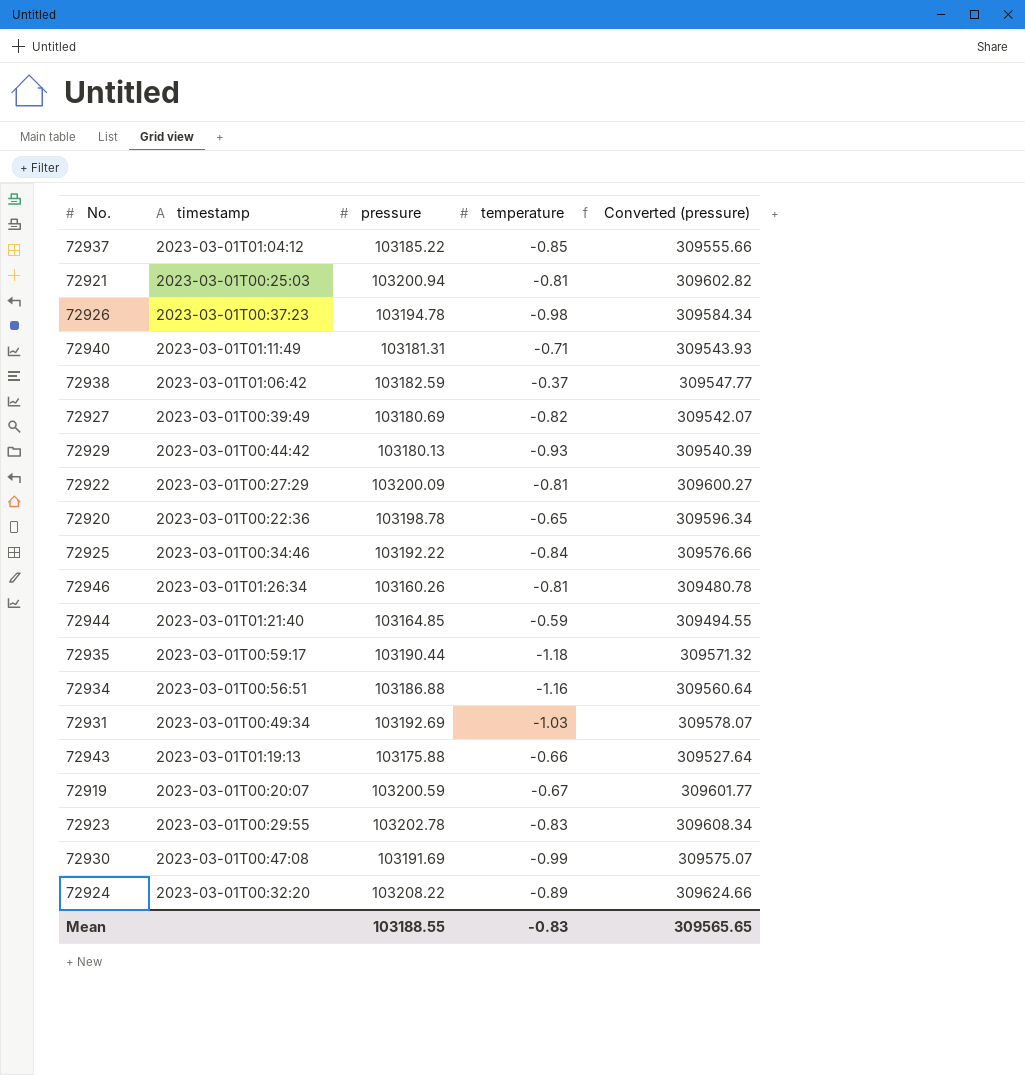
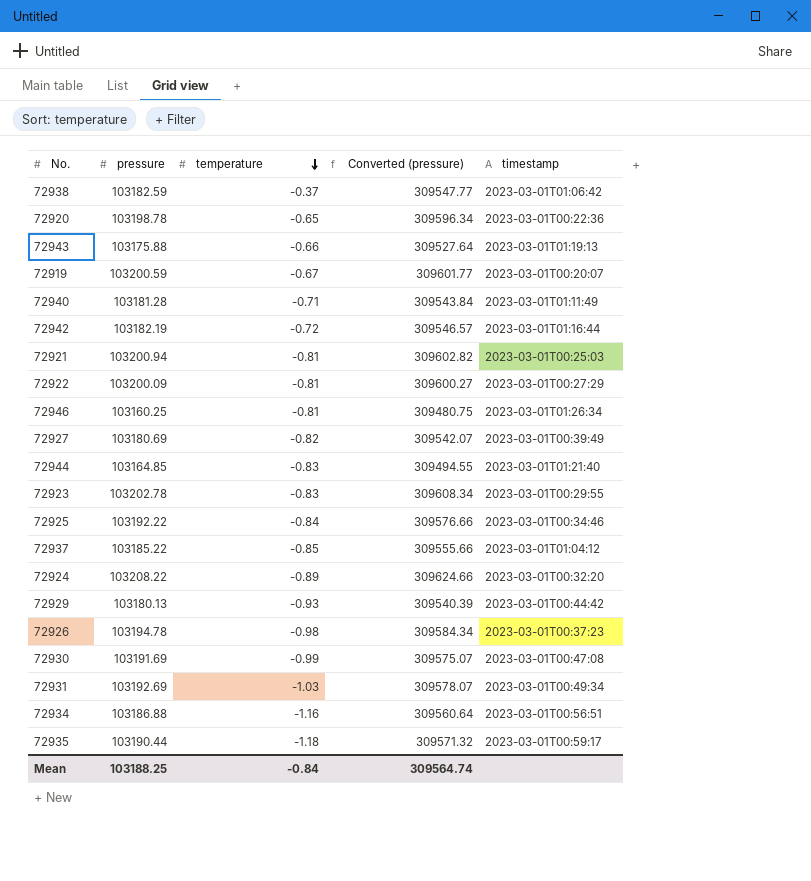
row order: none -> temperature descending
column timestamp | position: 2 -> 5
72940 | pressure: 103181.31 -> 103181.28
72940 | Converted (pressure): 309543.93 -> 309543.84
row 72942: none -> 103182.19 | -0.72 | 309546.57 | 2023-03-01T01:16:44
72946 | pressure: 103160.26 -> 103160.25
72946 | Converted (pressure): 309480.78 -> 309480.75
72944 | temperature: -0.59 -> -0.83
Mean | pressure: 103188.55 -> 103188.25
Mean | temperature: -0.83 -> -0.84
Mean | Converted (pressure): 309565.65 -> 309564.74

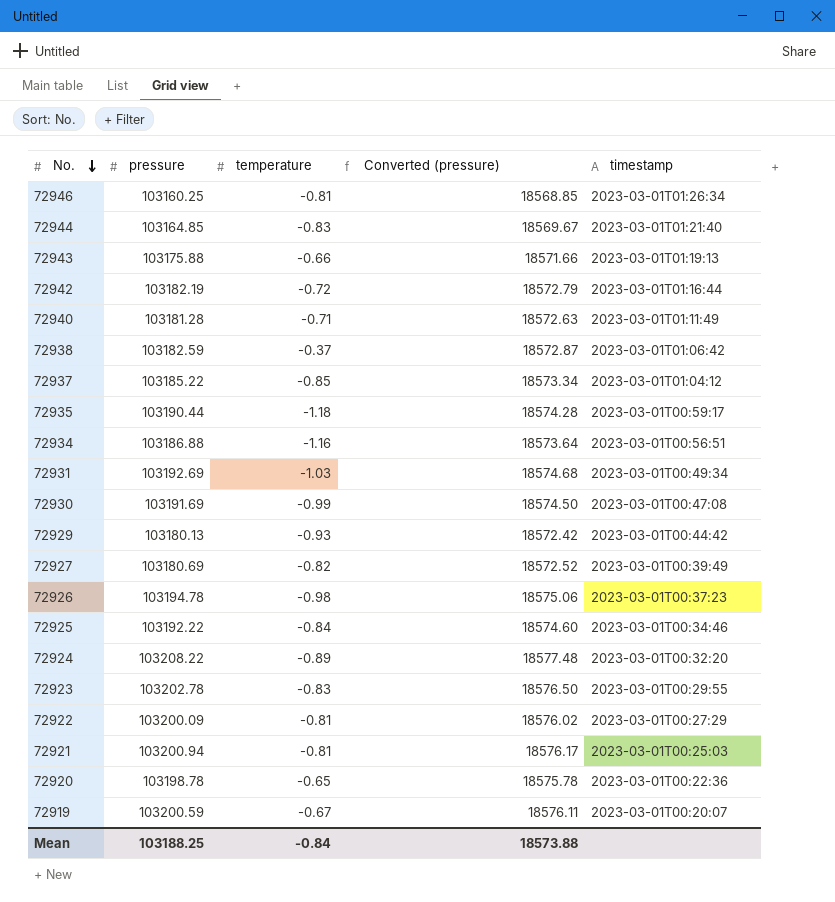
row order: temperature descending -> No. descending
column Converted (pressure) | formula: [pressure] * 3 -> [pressure] * 0.18
Mean | Converted (pressure): 309564.74 -> 18573.88

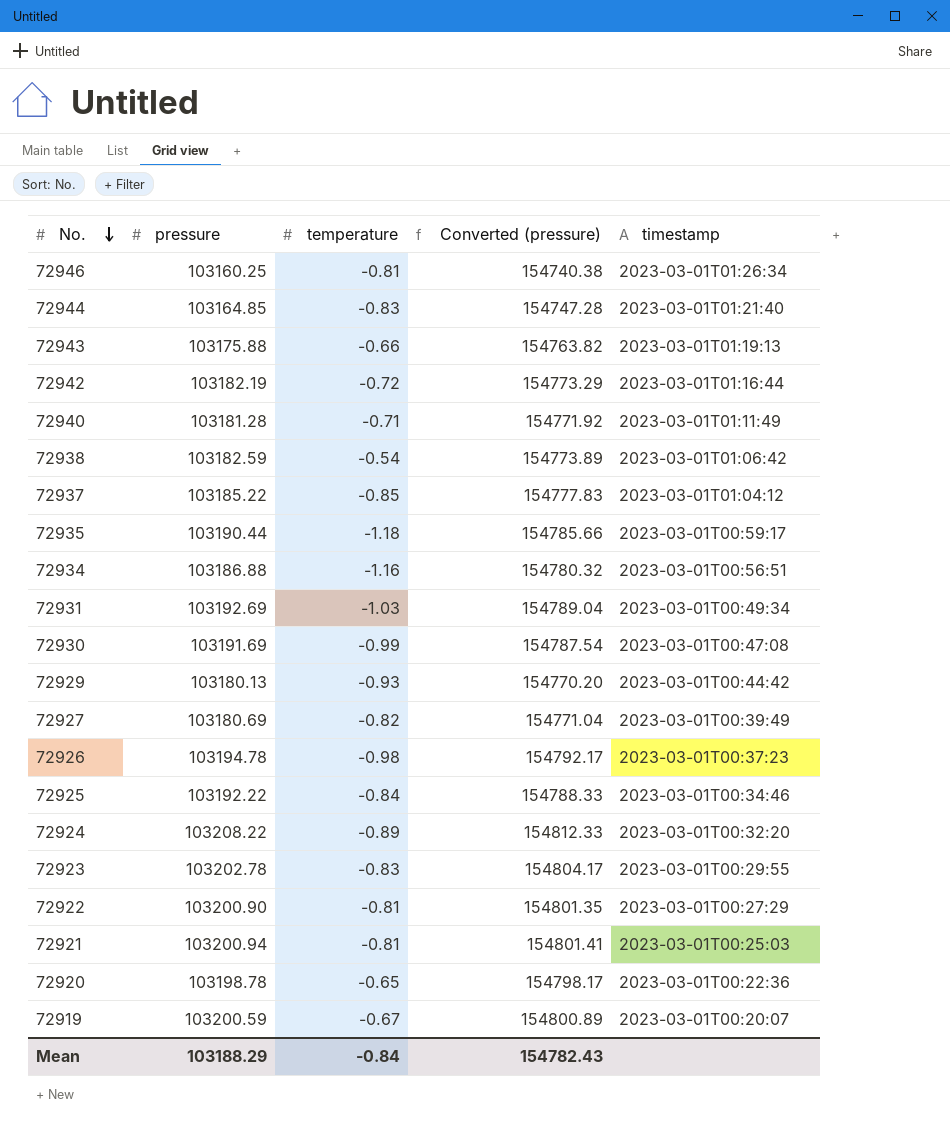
column Converted (pressure) | formula: [pressure] * 0.18 -> [pressure] * 1.5
72938 | temperature: -0.37 -> -0.54
72922 | pressure: 103200.09 -> 103200.90
Mean | pressure: 103188.25 -> 103188.29
Mean | Converted (pressure): 18573.88 -> 154782.43

